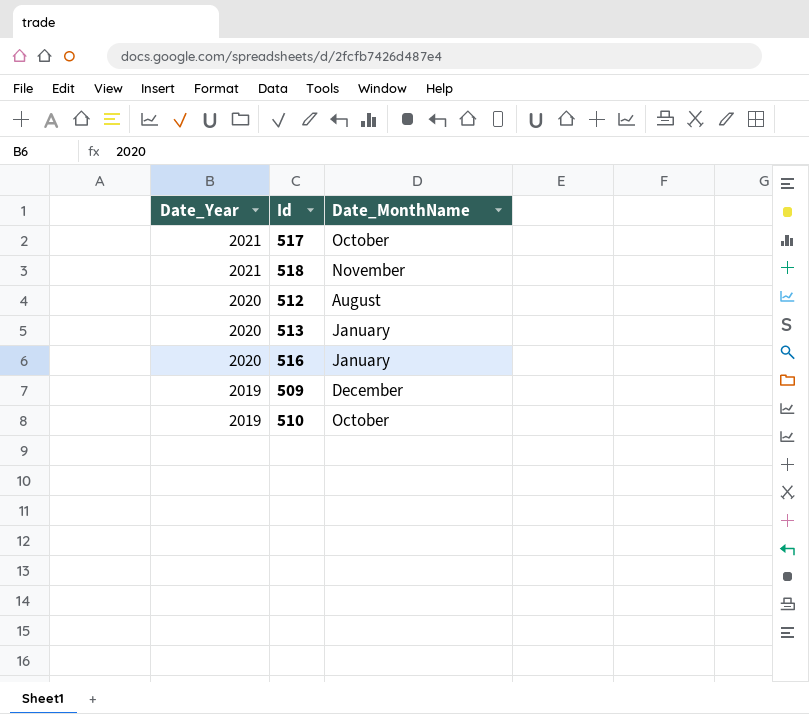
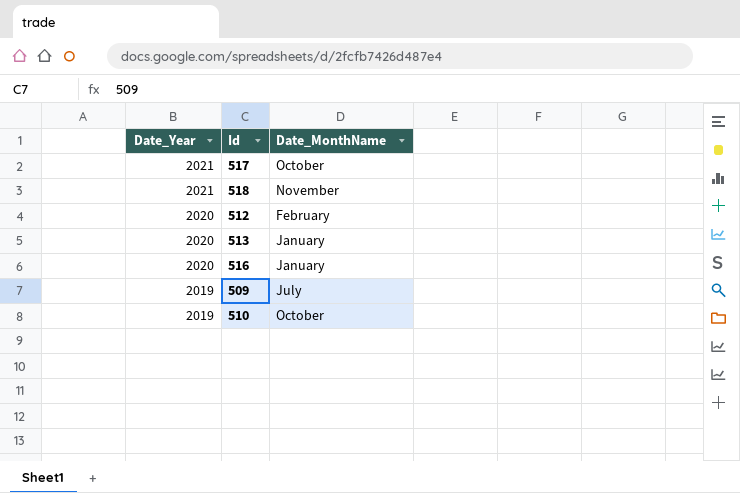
512 | Date_MonthName: August -> February
509 | Date_MonthName: December -> July

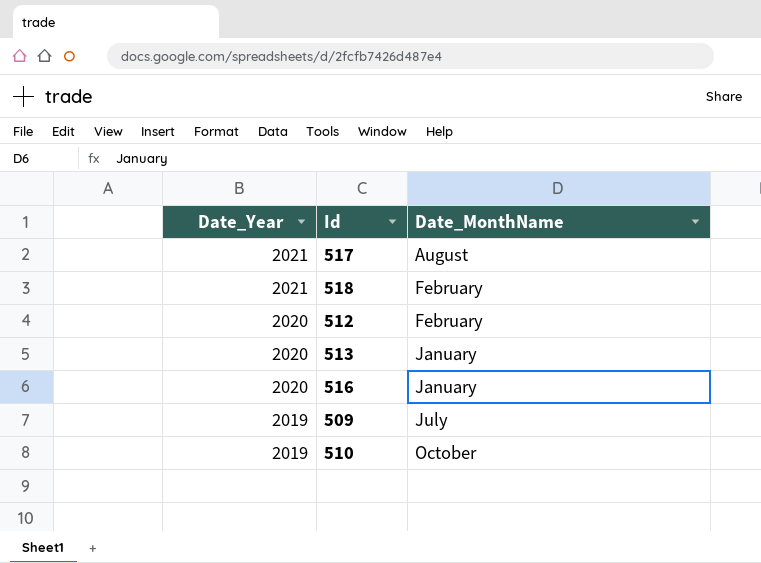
517 | Date_MonthName: October -> August
518 | Date_MonthName: November -> February

